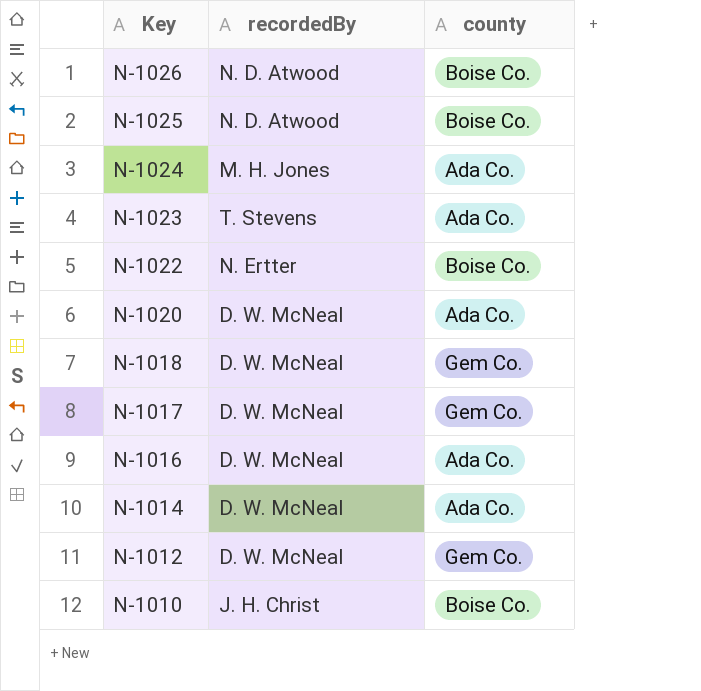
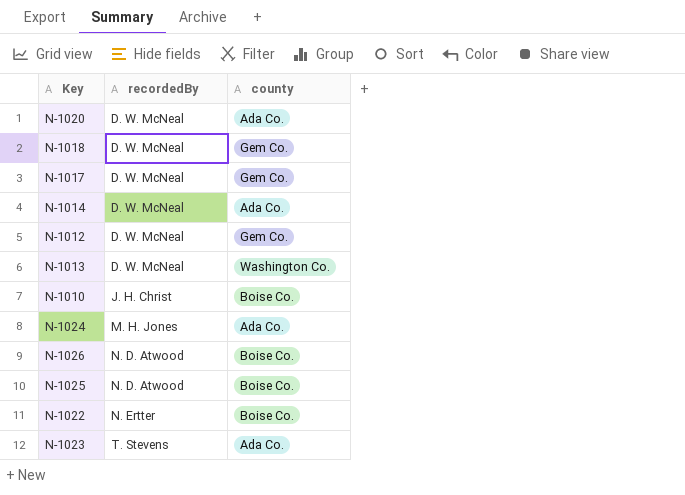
row order: Key descending -> recordedBy ascending
row N-1016: D. W. McNeal | Ada Co. -> none
row N-1013: none -> D. W. McNeal | Washington Co.

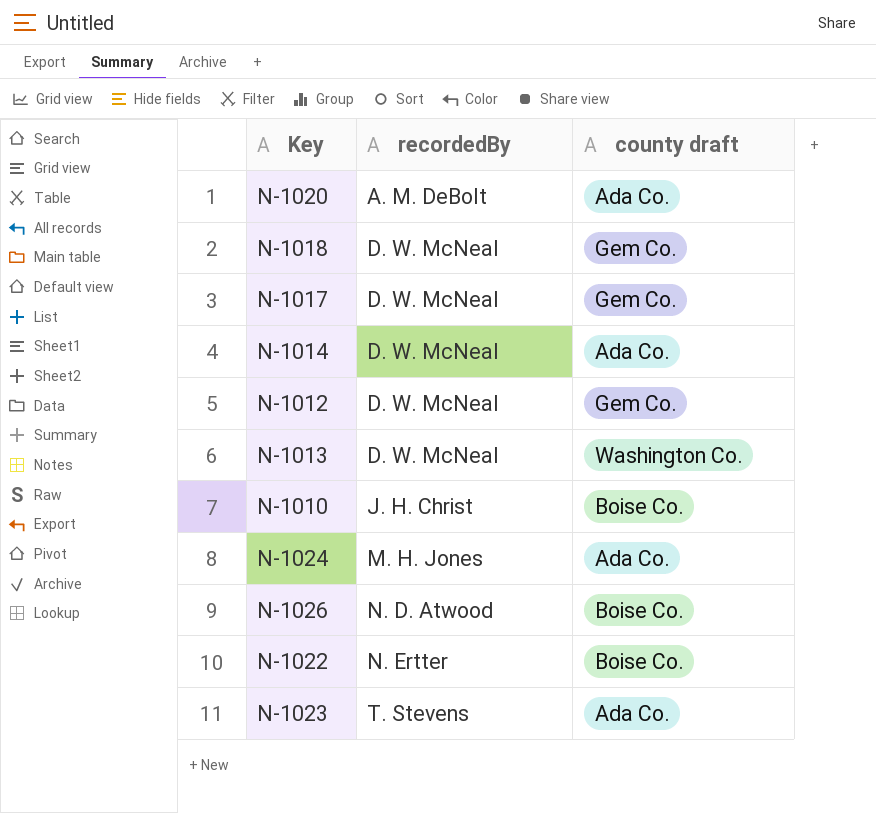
column name: county -> county draft
row N-1025: N. D. Atwood | Boise Co. -> none
N-1020 | recordedBy: D. W. McNeal -> A. M. DeBolt

